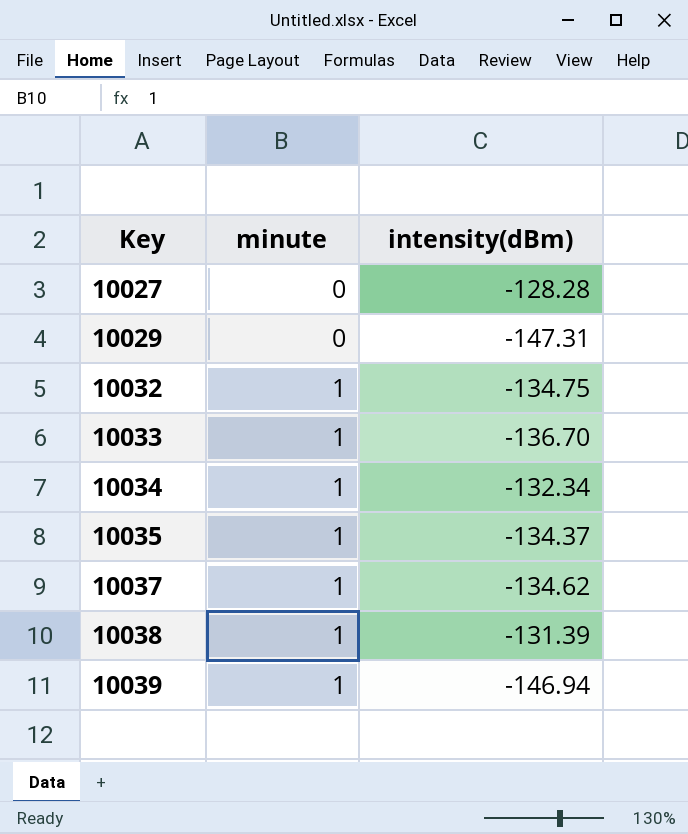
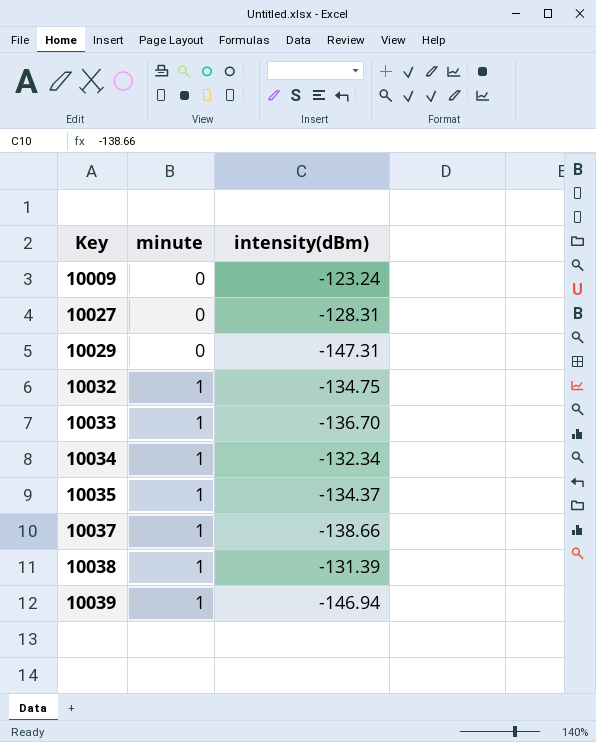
row 10009: none -> 0 | -123.24
10027 | intensity(dBm): -128.28 -> -128.31
10037 | intensity(dBm): -134.62 -> -138.66

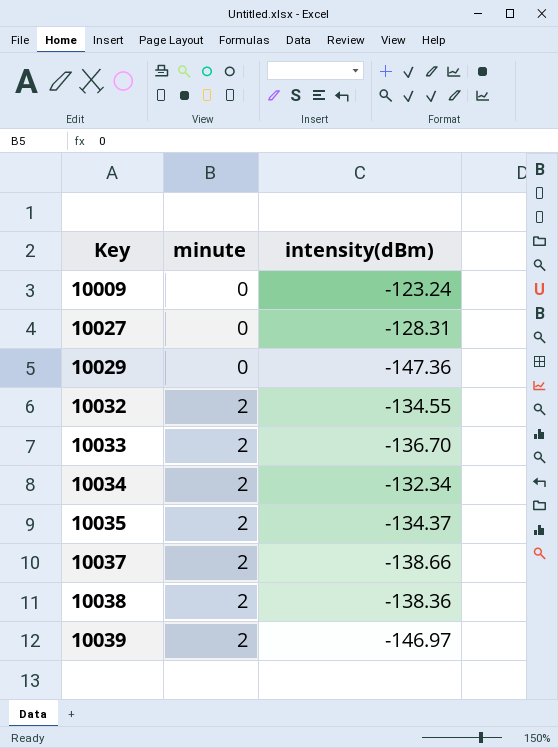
10029 | intensity(dBm): -147.31 -> -147.36
10032 | minute: 1 -> 2
10032 | intensity(dBm): -134.75 -> -134.55
10033 | minute: 1 -> 2
10034 | minute: 1 -> 2
10035 | minute: 1 -> 2
10037 | minute: 1 -> 2
10038 | minute: 1 -> 2
10038 | intensity(dBm): -131.39 -> -138.36
10039 | minute: 1 -> 2
10039 | intensity(dBm): -146.94 -> -146.97

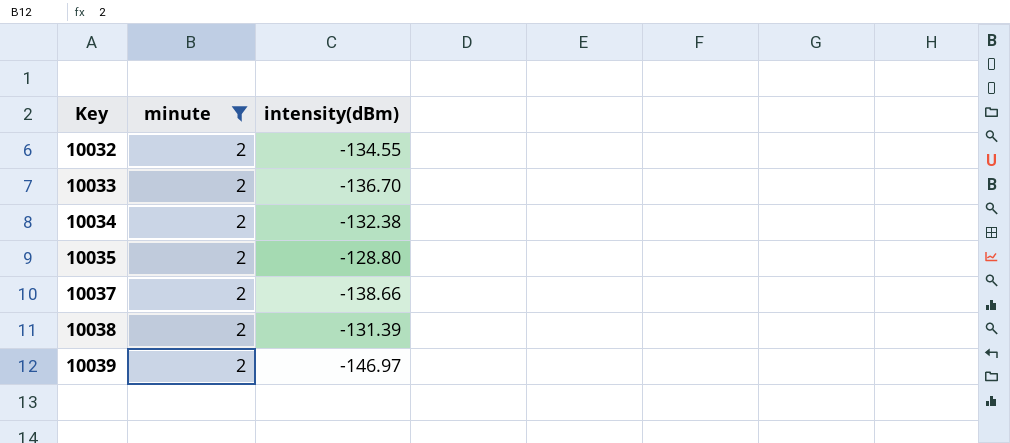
filter: none -> minute = 2
10034 | intensity(dBm): -132.34 -> -132.38
10035 | intensity(dBm): -134.37 -> -128.80
10038 | intensity(dBm): -138.36 -> -131.39

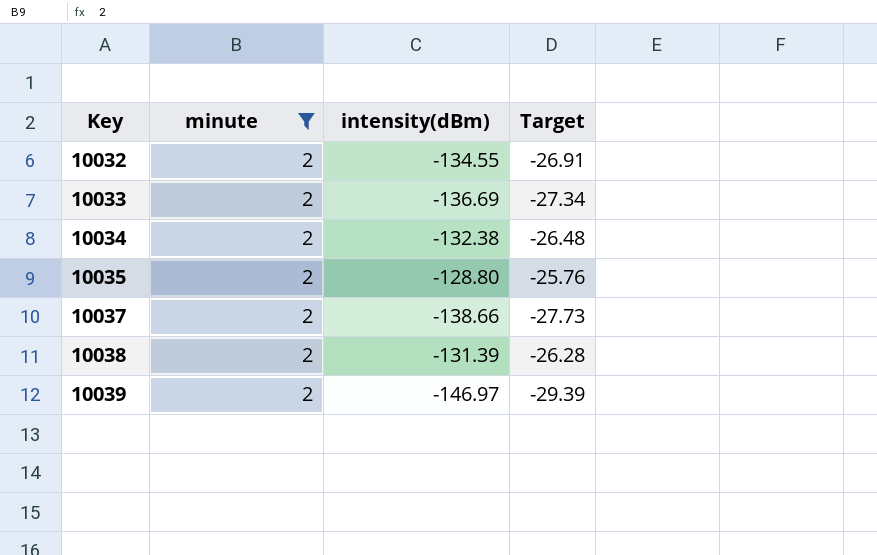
column Target | formula: none -> [intensity(dBm)] * 0.2
10033 | intensity(dBm): -136.70 -> -136.69

